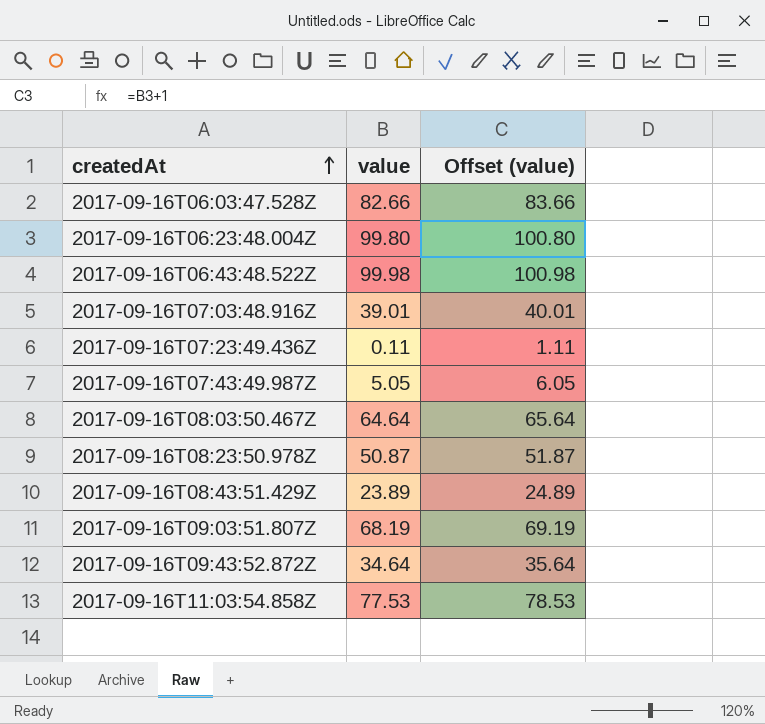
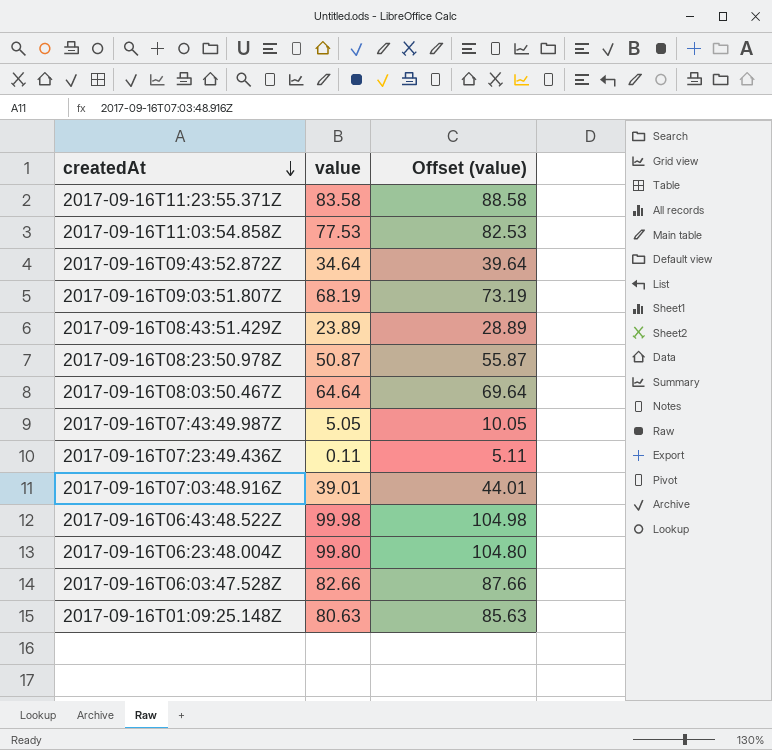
row order: createdAt ascending -> createdAt descending
column Offset (value) | formula: [value] + 1 -> [value] + 5
row 2017-09-16T11:23:55.371Z: none -> 83.58 | 88.58
row 2017-09-16T01:09:25.148Z: none -> 80.63 | 85.63

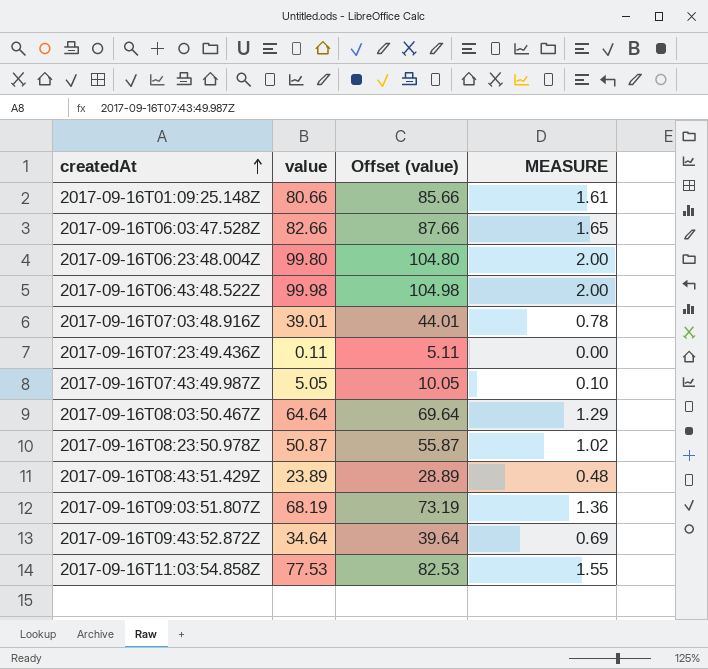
row order: createdAt descending -> createdAt ascending
column MEASURE | formula: none -> [value] * 0.02
row 2017-09-16T11:23:55.371Z: 83.58 | 88.58 -> none
2017-09-16T01:09:25.148Z | value: 80.63 -> 80.66
2017-09-16T01:09:25.148Z | Offset (value): 85.63 -> 85.66

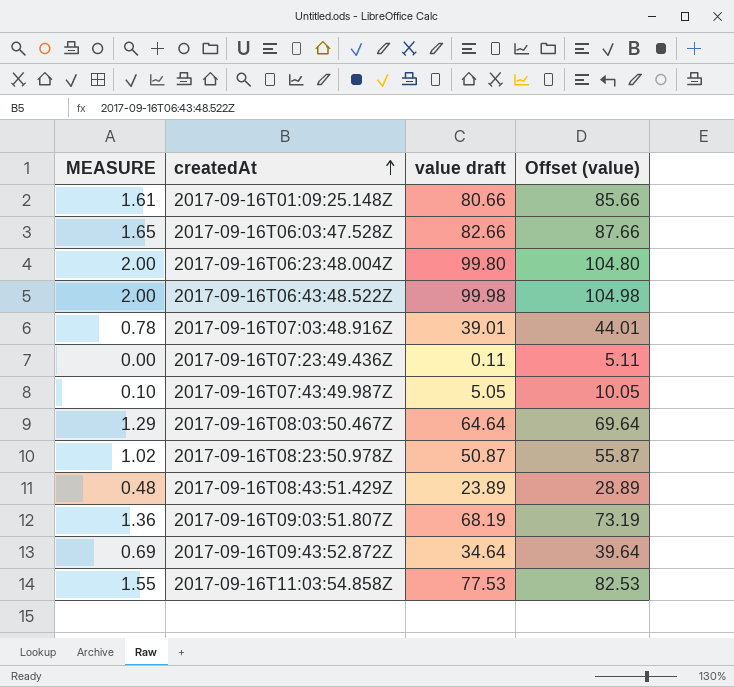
column MEASURE | position: 4 -> 1
column name: value -> value draft

